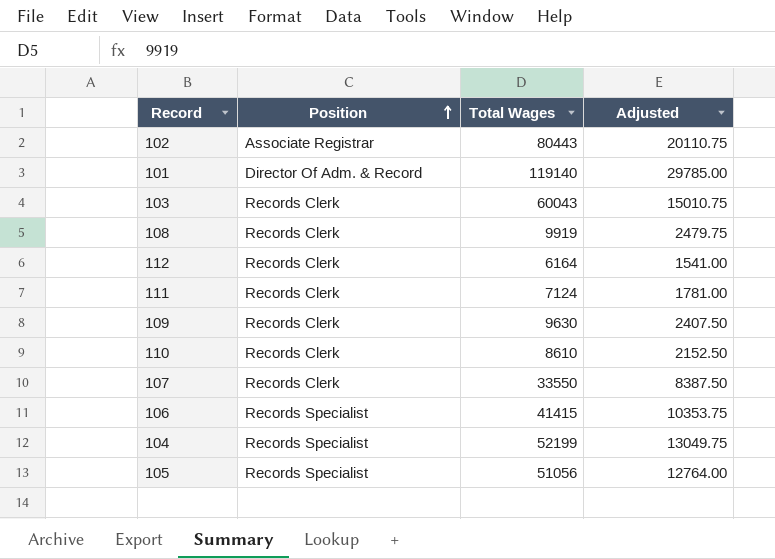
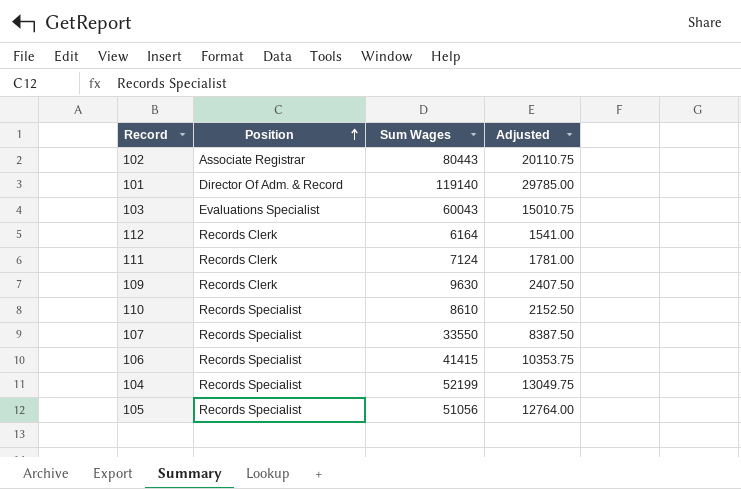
column name: Total Wages -> Sum Wages
row 108: Records Clerk | 9919 | 2479.75 -> none
103 | Position: Records Clerk -> Evaluations Specialist
110 | Position: Records Clerk -> Records Specialist
107 | Position: Records Clerk -> Records Specialist

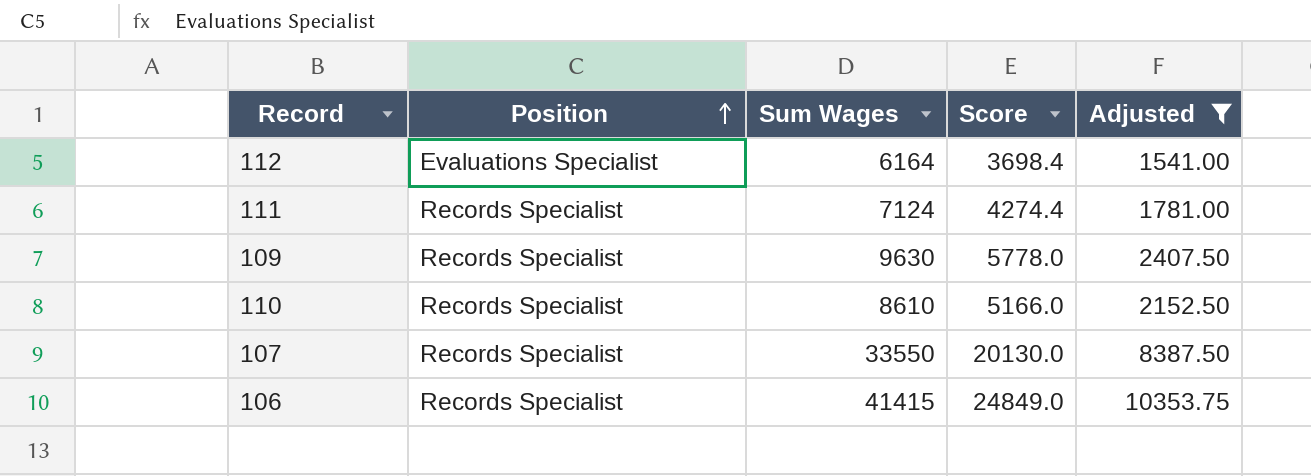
filter: none -> Adjusted <= 10353.75
column Score | formula: none -> [Sum Wages] * 0.6
112 | Position: Records Clerk -> Evaluations Specialist
111 | Position: Records Clerk -> Records Specialist
109 | Position: Records Clerk -> Records Specialist

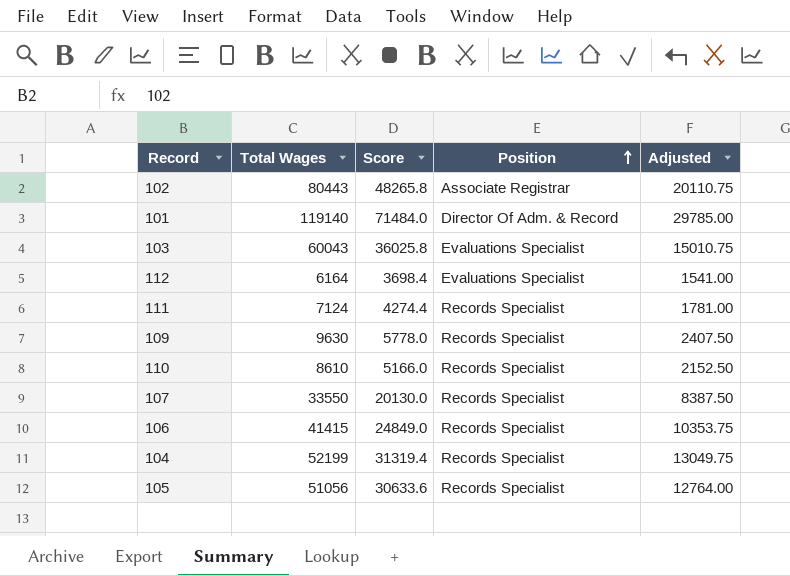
filter: Adjusted <= 10353.75 -> none
column name: Sum Wages -> Total Wages
column Position | position: 2 -> 4

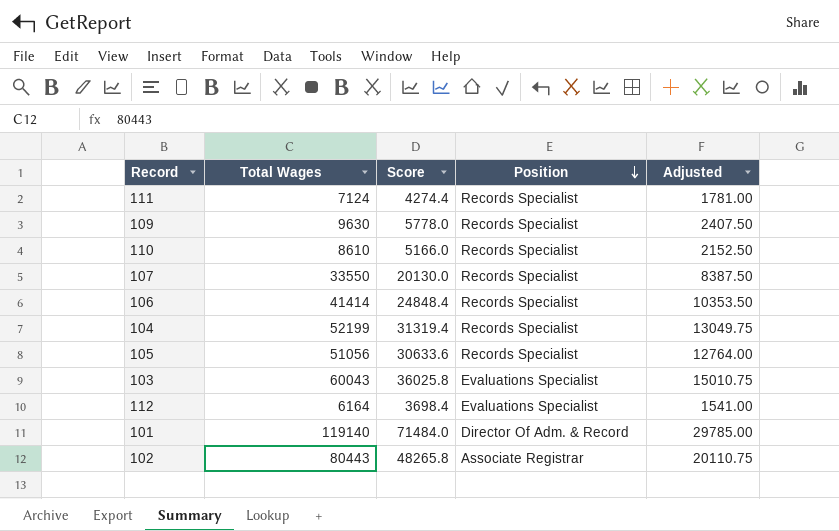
row order: Position ascending -> Position descending
106 | Total Wages: 41415 -> 41414
106 | Score: 24849.0 -> 24848.4
106 | Adjusted: 10353.75 -> 10353.50

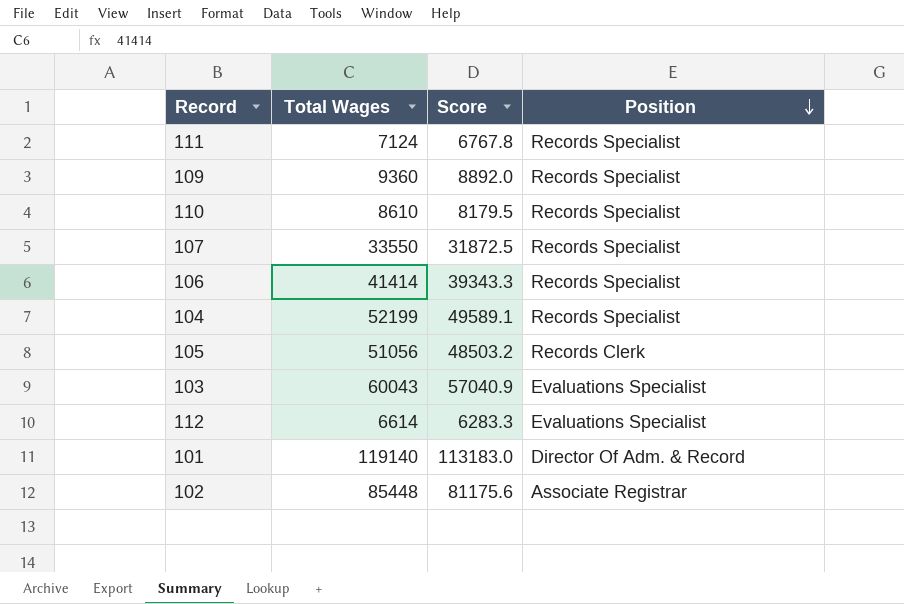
column Adjusted | formula: [Total Wages] * 0.25 -> none
column Score | formula: [Total Wages] * 0.6 -> [Total Wages] * 0.95
109 | Total Wages: 9630 -> 9360
105 | Position: Records Specialist -> Records Clerk
112 | Total Wages: 6164 -> 6614
102 | Total Wages: 80443 -> 85448

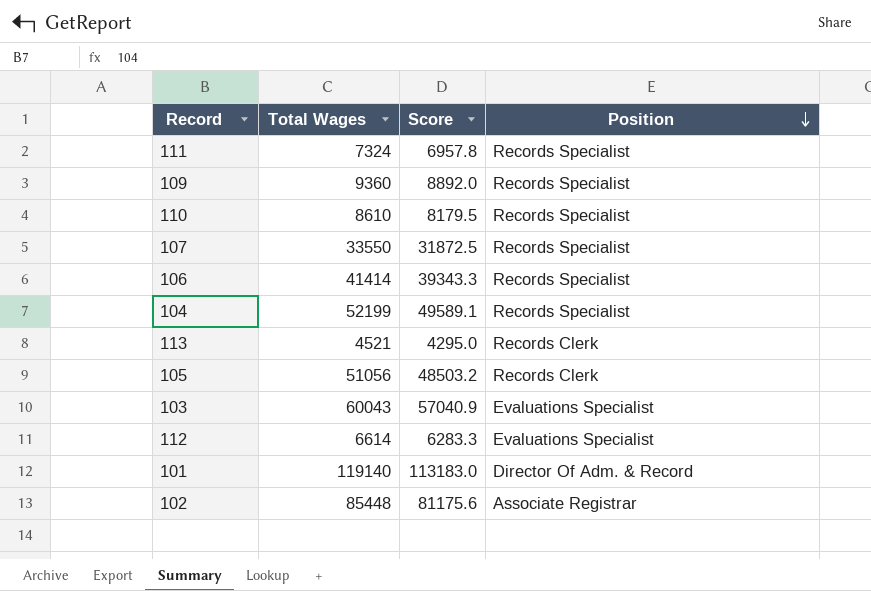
111 | Total Wages: 7124 -> 7324
111 | Score: 6767.8 -> 6957.8
row 113: none -> 4521 | 4295.0 | Records Clerk

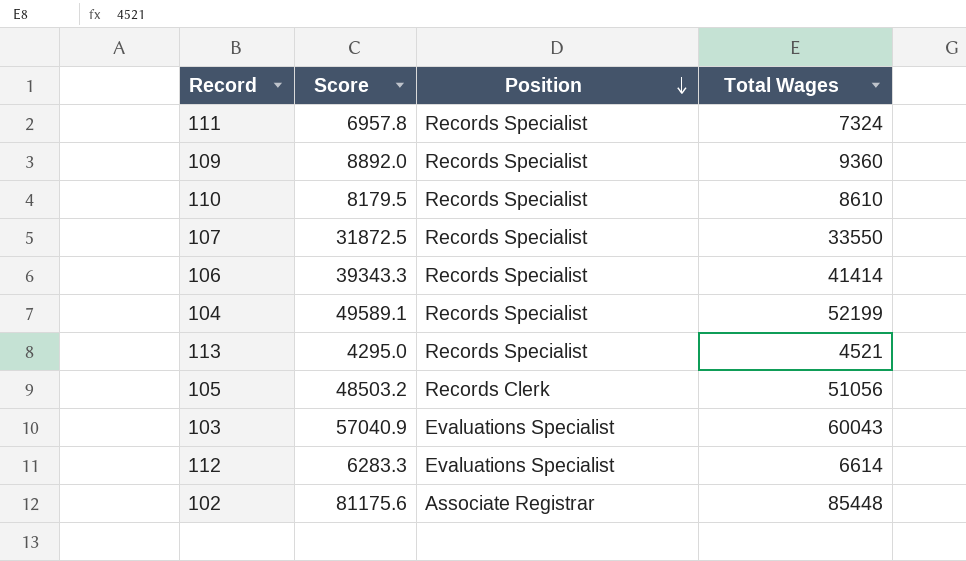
column Total Wages | position: 2 -> 4
row 101: 119140 | 113183.0 | Director Of Adm. & Record -> none
113 | Position: Records Clerk -> Records Specialist

